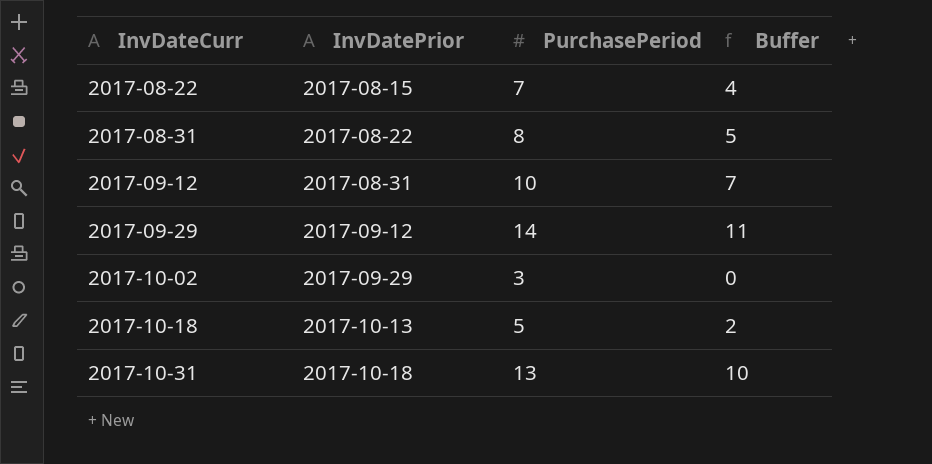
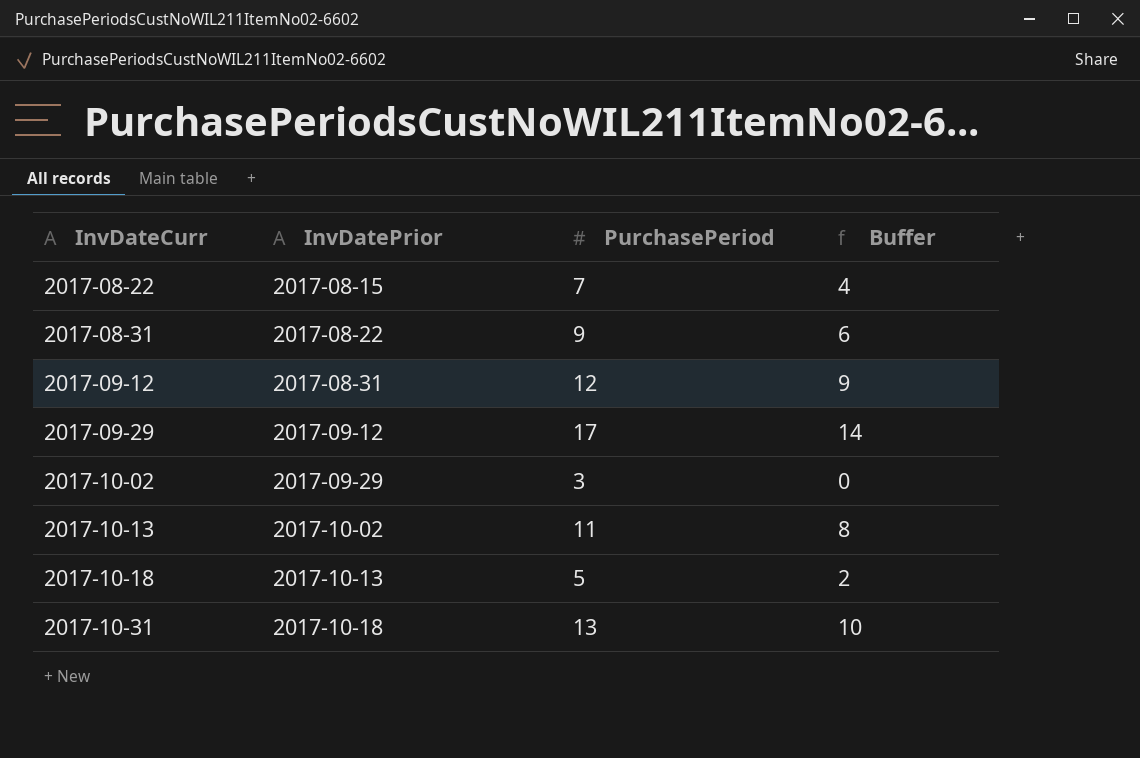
2017-08-31 | PurchasePeriod: 8 -> 9
2017-08-31 | Buffer: 5 -> 6
2017-09-12 | PurchasePeriod: 10 -> 12
2017-09-12 | Buffer: 7 -> 9
2017-09-29 | PurchasePeriod: 14 -> 17
2017-09-29 | Buffer: 11 -> 14
row 2017-10-13: none -> 2017-10-02 | 11 | 8

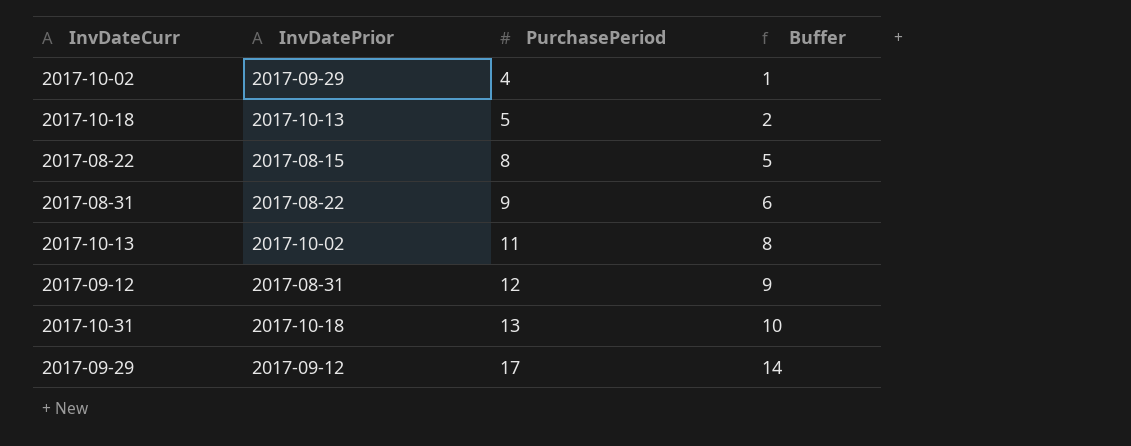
row order: InvDateCurr ascending -> PurchasePeriod ascending
2017-10-02 | PurchasePeriod: 3 -> 4
2017-10-02 | Buffer: 0 -> 1
2017-08-22 | PurchasePeriod: 7 -> 8
2017-08-22 | Buffer: 4 -> 5

